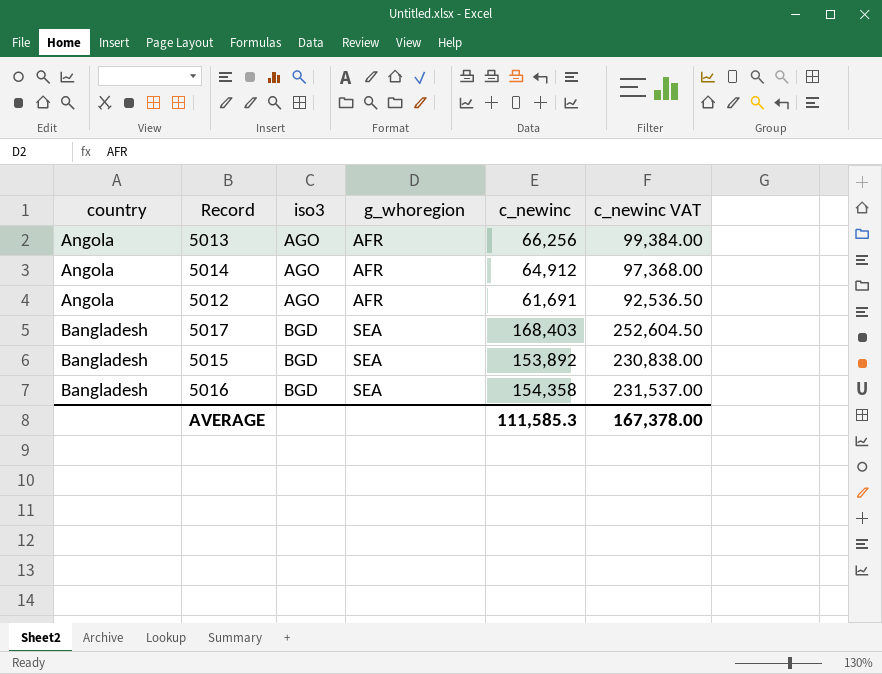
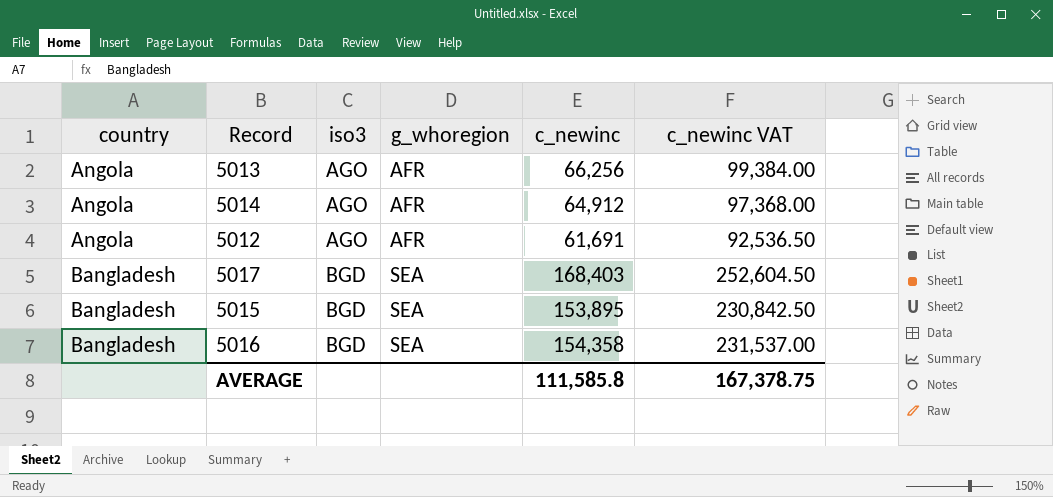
5015 | c_newinc: 153,892 -> 153,895
5015 | c_newinc VAT: 230,838.00 -> 230,842.50
AVERAGE | c_newinc: 111,585.3 -> 111,585.8
AVERAGE | c_newinc VAT: 167,378.00 -> 167,378.75

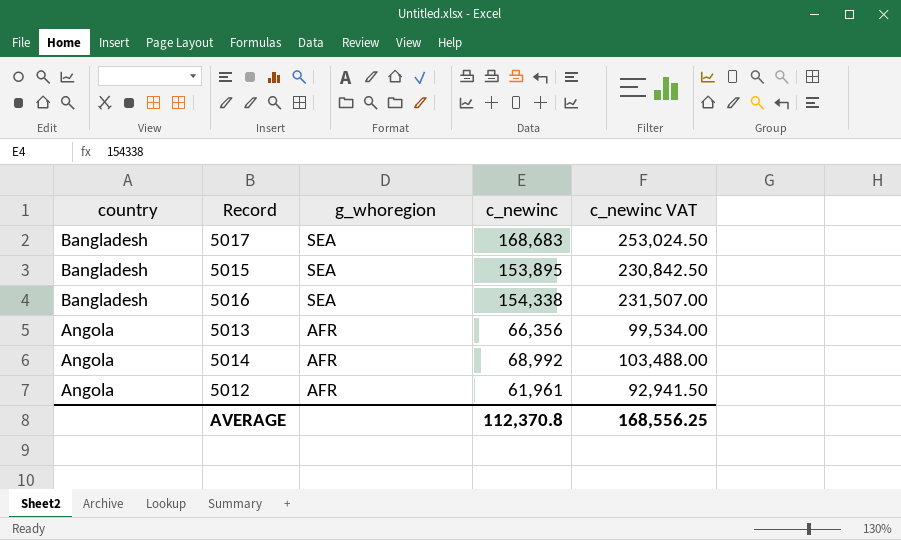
row order: country ascending -> country descending
column iso3 | position: 3 -> none
5017 | c_newinc: 168,403 -> 168,683
5017 | c_newinc VAT: 252,604.50 -> 253,024.50
5016 | c_newinc: 154,358 -> 154,338
5016 | c_newinc VAT: 231,537.00 -> 231,507.00
5013 | c_newinc: 66,256 -> 66,356
5013 | c_newinc VAT: 99,384.00 -> 99,534.00
5014 | c_newinc: 64,912 -> 68,992
5014 | c_newinc VAT: 97,368.00 -> 103,488.00
5012 | c_newinc: 61,691 -> 61,961
5012 | c_newinc VAT: 92,536.50 -> 92,941.50
AVERAGE | c_newinc: 111,585.8 -> 112,370.8
AVERAGE | c_newinc VAT: 167,378.75 -> 168,556.25

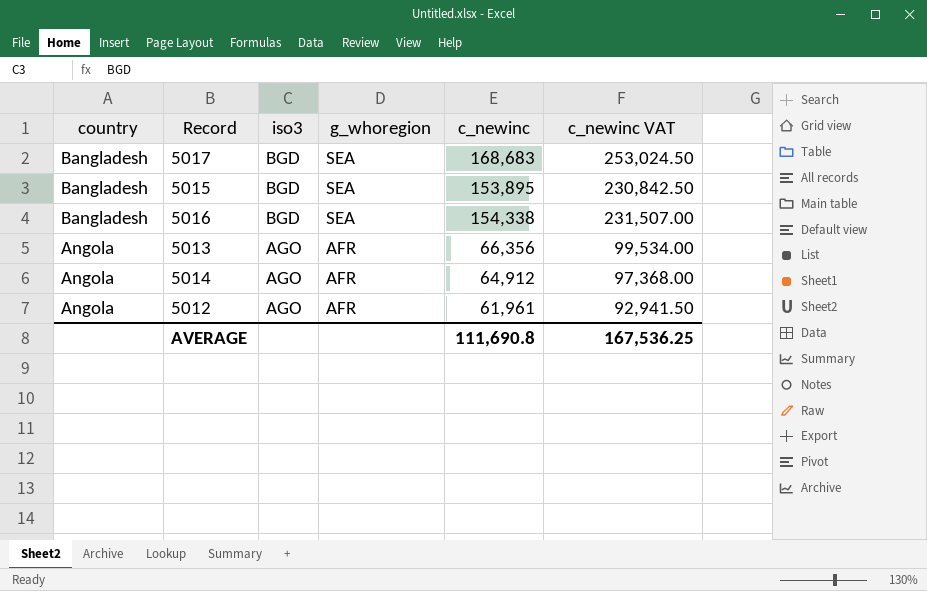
column iso3 | position: none -> 3
5014 | c_newinc: 68,992 -> 64,912
5014 | c_newinc VAT: 103,488.00 -> 97,368.00
AVERAGE | c_newinc: 112,370.8 -> 111,690.8
AVERAGE | c_newinc VAT: 168,556.25 -> 167,536.25

